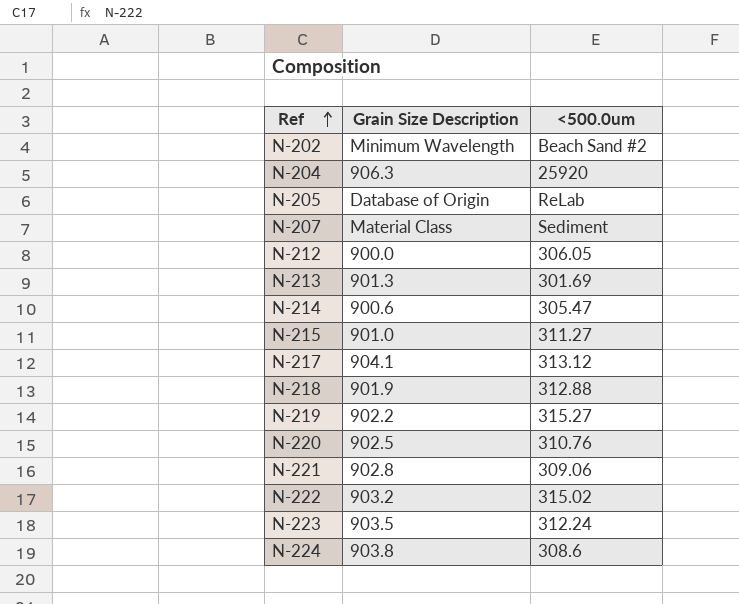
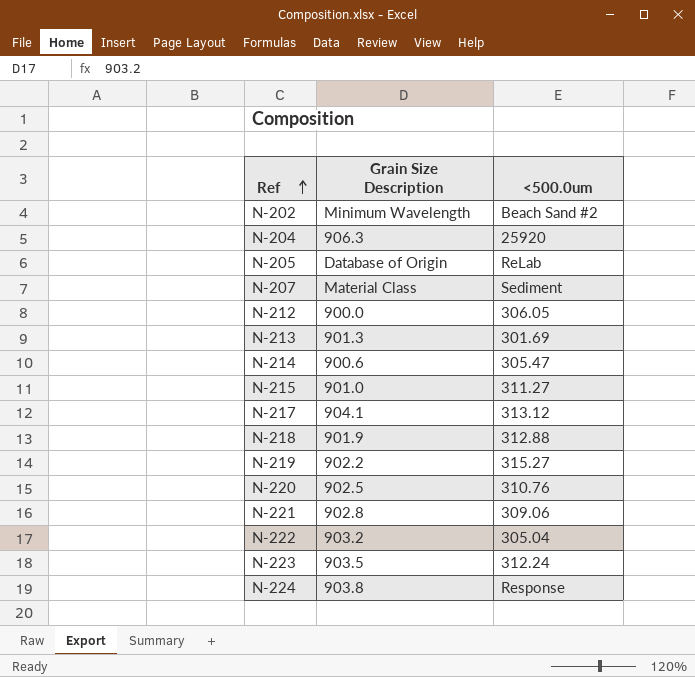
N-222 | <500.0um: 315.02 -> 305.04
N-224 | <500.0um: 308.6 -> Response

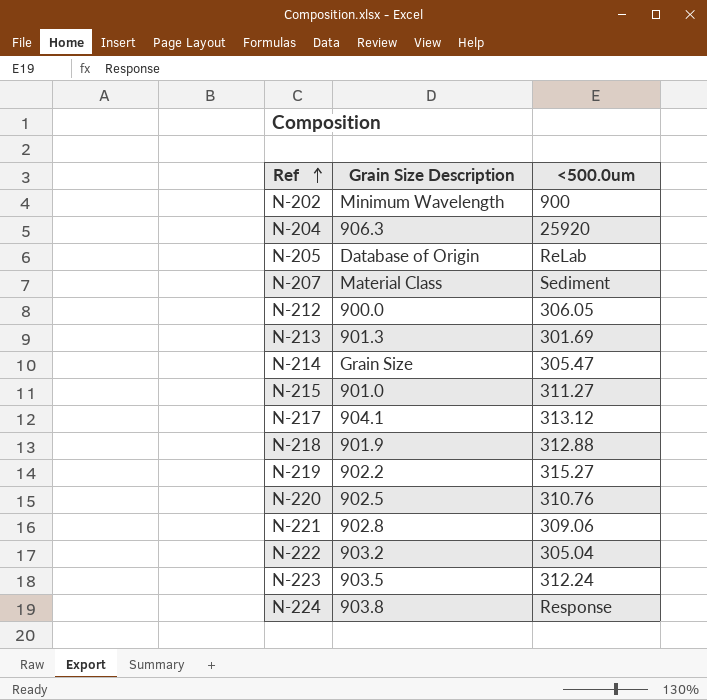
N-202 | <500.0um: Beach Sand #2 -> 900
N-214 | Grain Size Description: 900.6 -> Grain Size

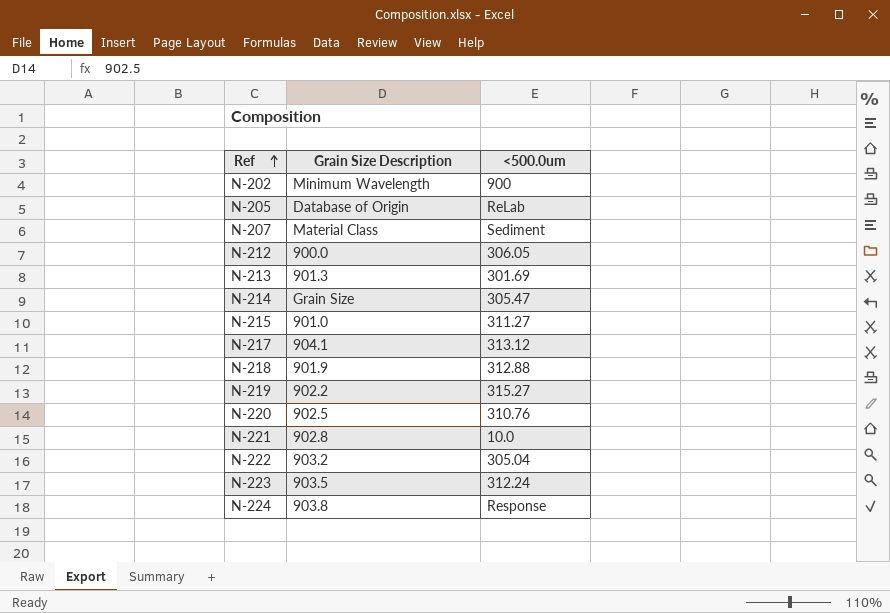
row N-204: 906.3 | 25920 -> none
N-221 | <500.0um: 309.06 -> 10.0

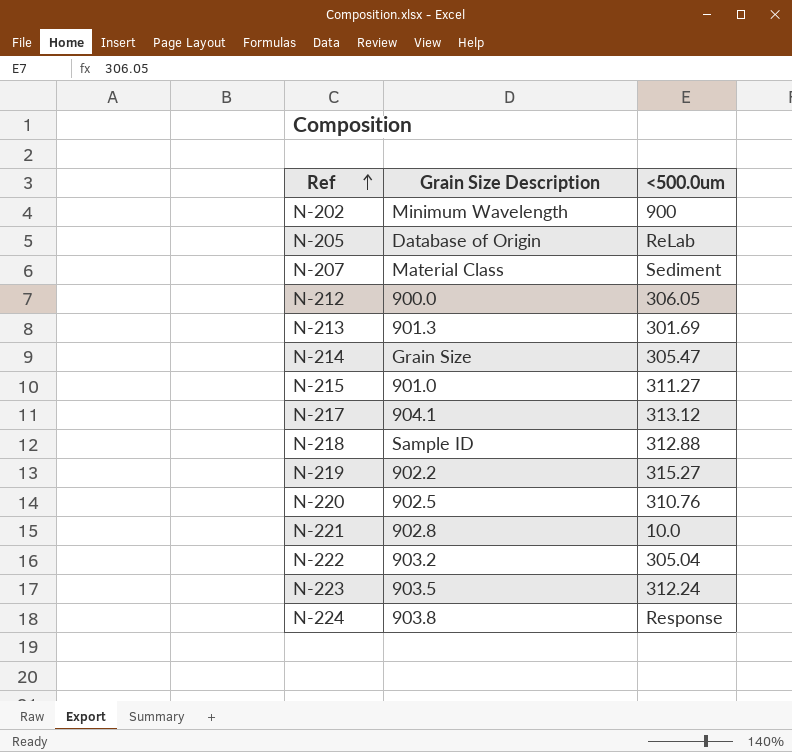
N-218 | Grain Size Description: 901.9 -> Sample ID

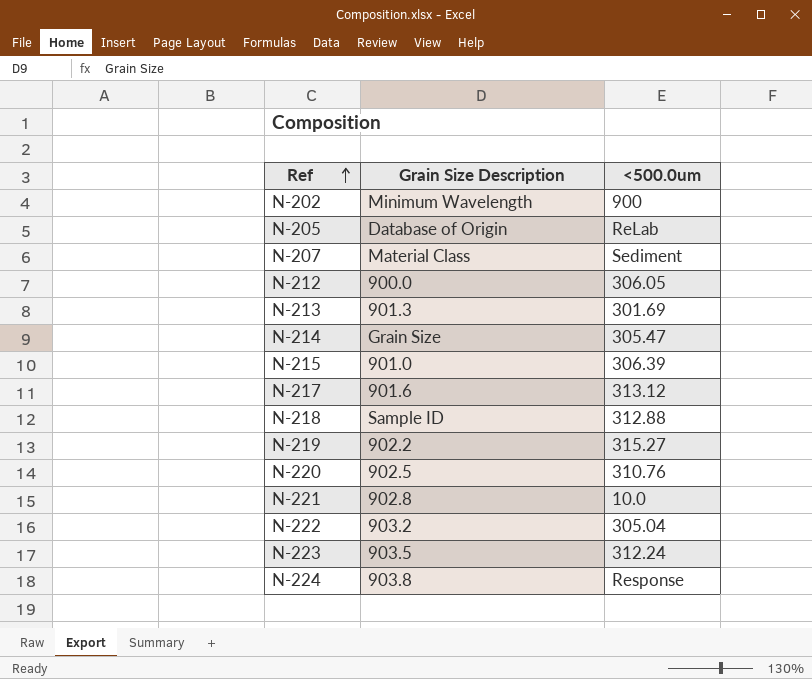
N-215 | <500.0um: 311.27 -> 306.39
N-217 | Grain Size Description: 904.1 -> 901.6

